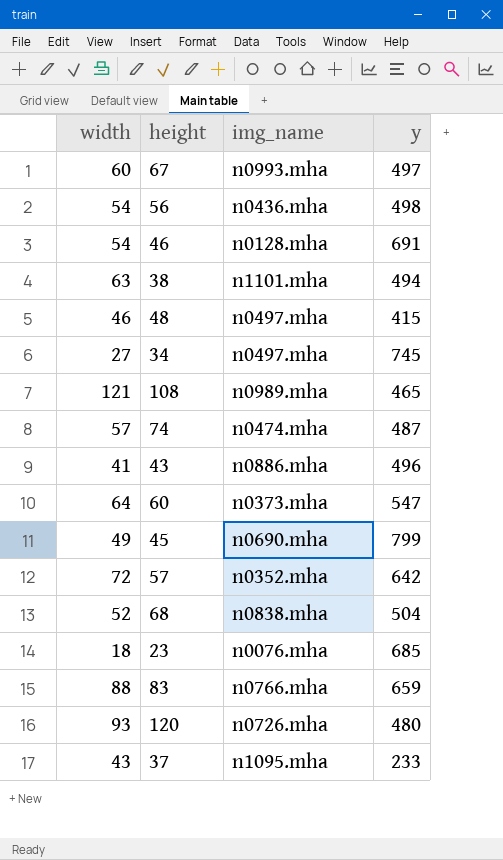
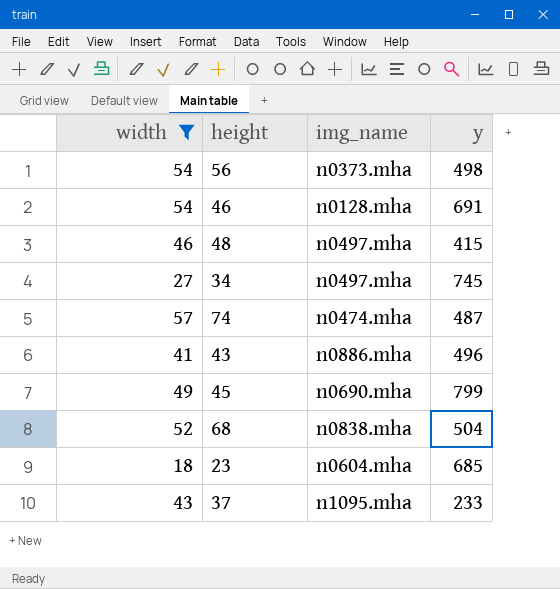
filter: none -> width <= 57
56 | img_name: n0436.mha -> n0373.mha
23 | img_name: n0076.mha -> n0604.mha

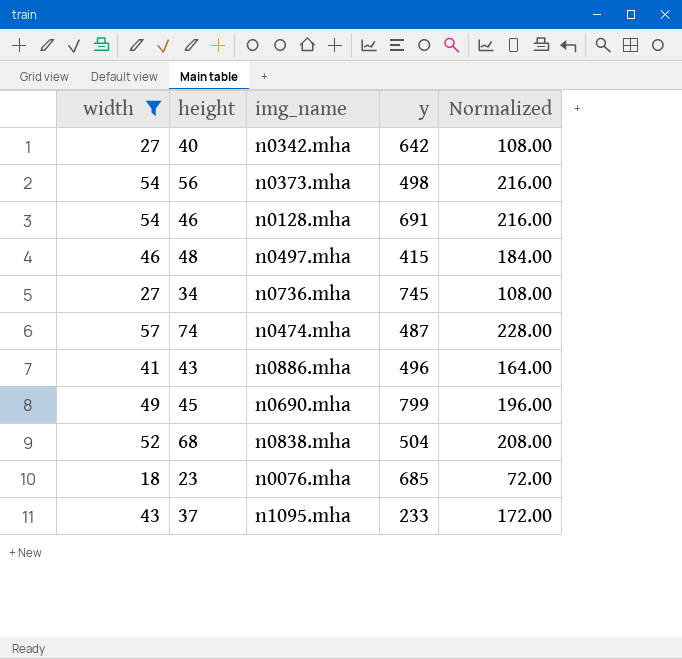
column Normalized | formula: none -> [width] * 4
row 40: none -> 27 | n0342.mha | 642 | 108.00
34 | img_name: n0497.mha -> n0736.mha
23 | img_name: n0604.mha -> n0076.mha

